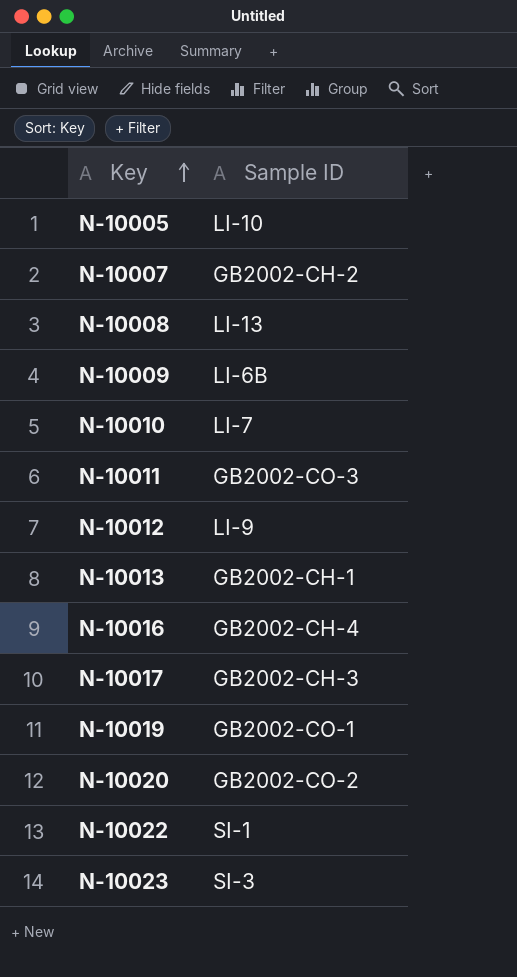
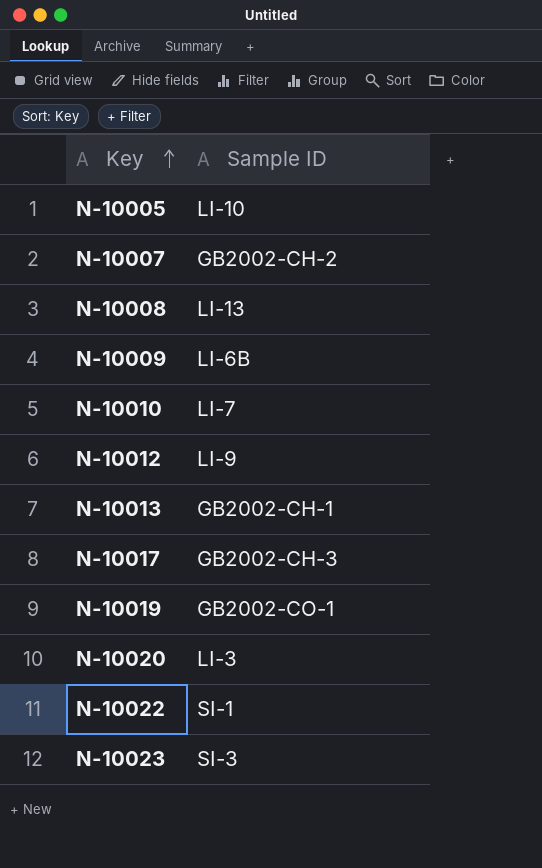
row N-10011: GB2002-CO-3 -> none
row N-10016: GB2002-CH-4 -> none
N-10020 | Sample ID: GB2002-CO-2 -> LI-3

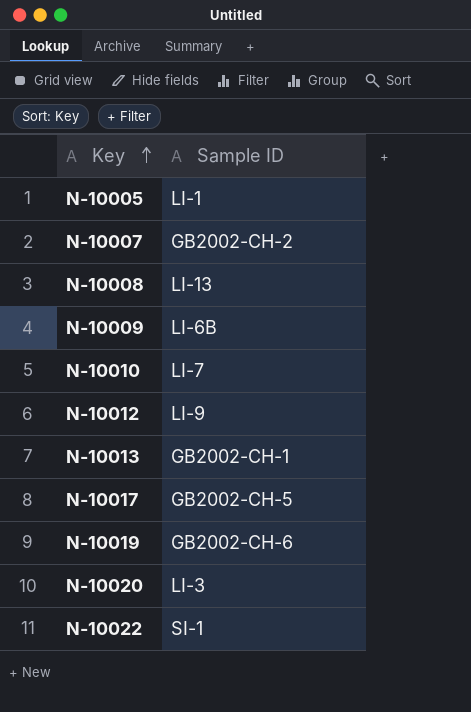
row N-10023: SI-3 -> none
N-10005 | Sample ID: LI-10 -> LI-1
N-10017 | Sample ID: GB2002-CH-3 -> GB2002-CH-5
N-10019 | Sample ID: GB2002-CO-1 -> GB2002-CH-6

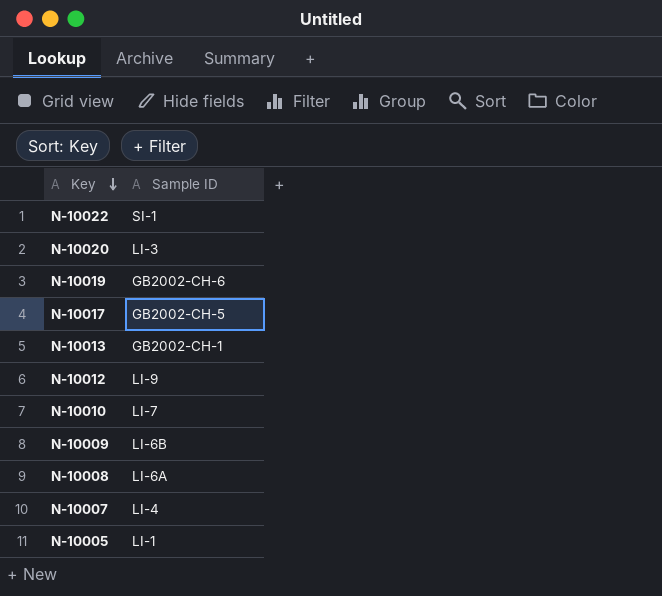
row order: Key ascending -> Key descending
N-10008 | Sample ID: LI-13 -> LI-6A
N-10007 | Sample ID: GB2002-CH-2 -> LI-4

